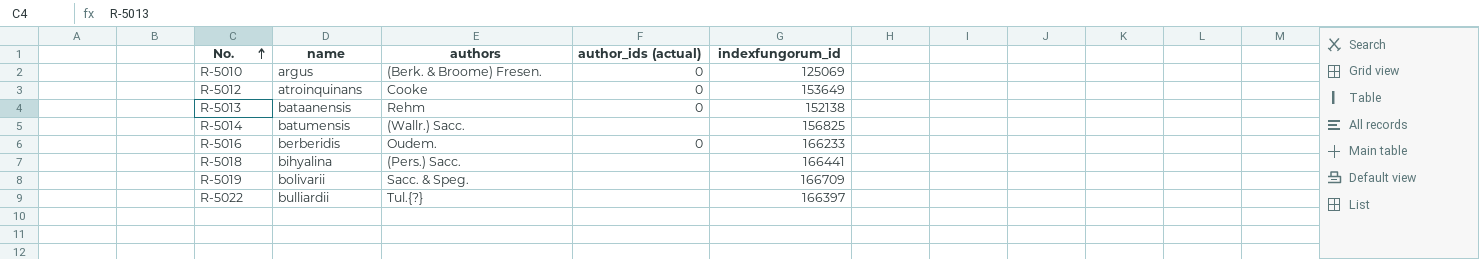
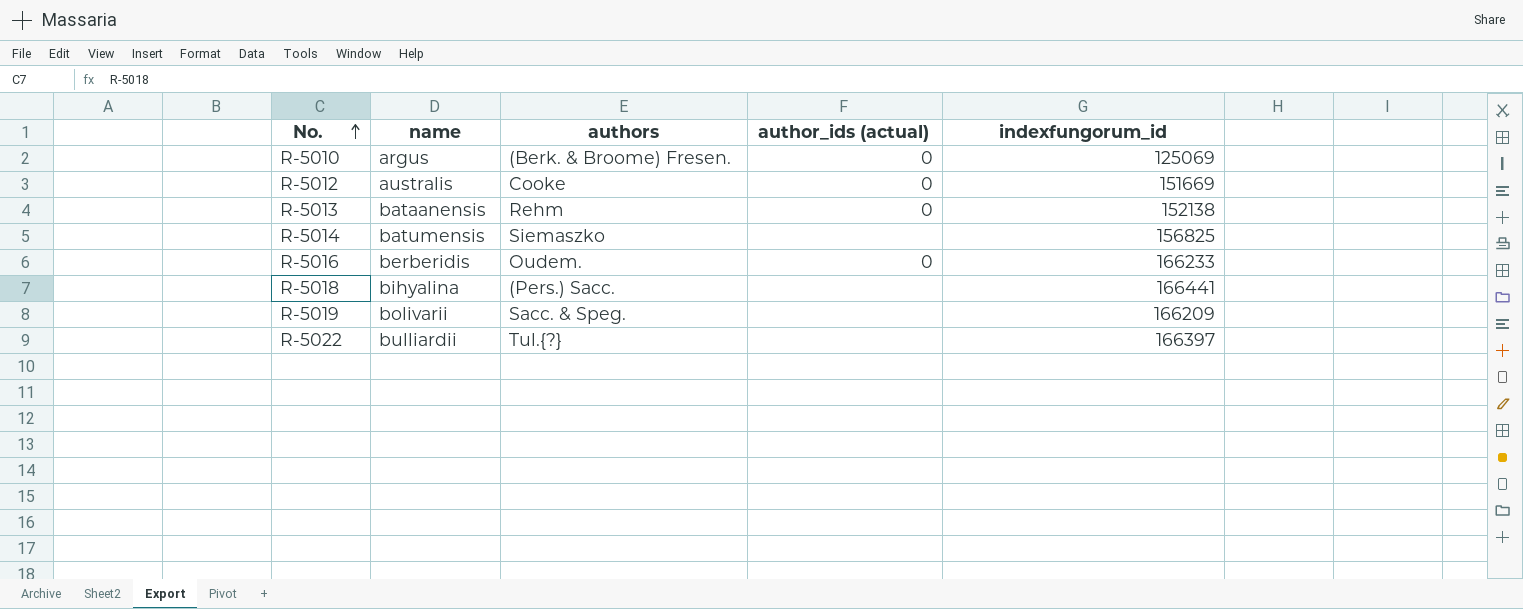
R-5012 | name: atroinquinans -> australis
R-5012 | indexfungorum_id: 153649 -> 151669
R-5014 | authors: (Wallr.) Sacc. -> Siemaszko
R-5019 | indexfungorum_id: 166709 -> 166209

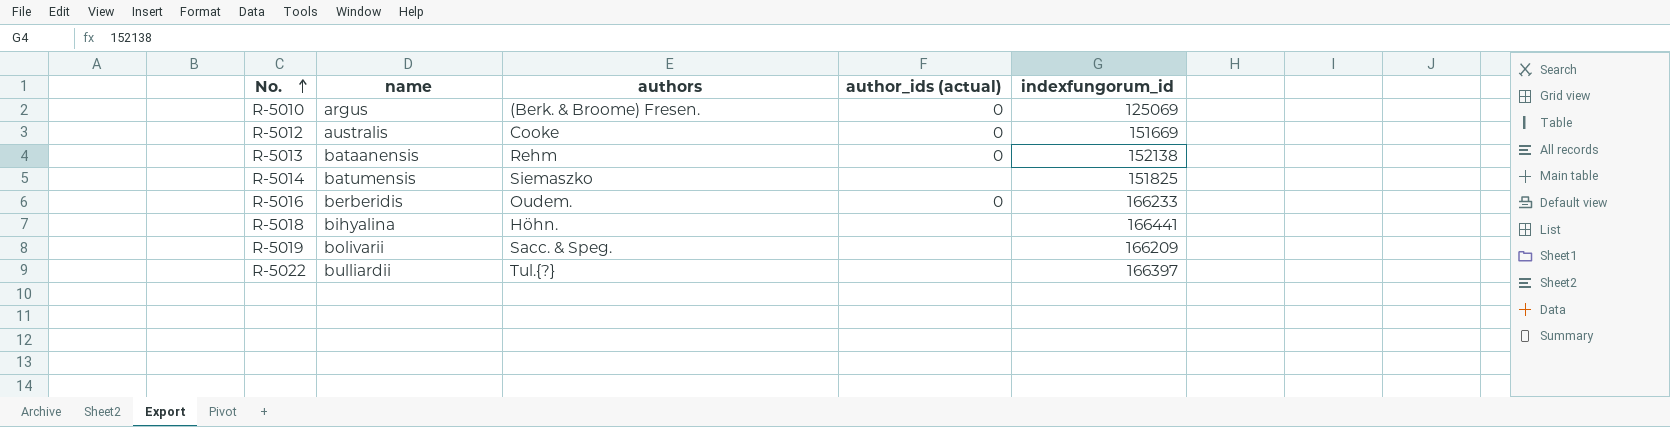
R-5014 | indexfungorum_id: 156825 -> 151825
R-5018 | authors: (Pers.) Sacc. -> Höhn.

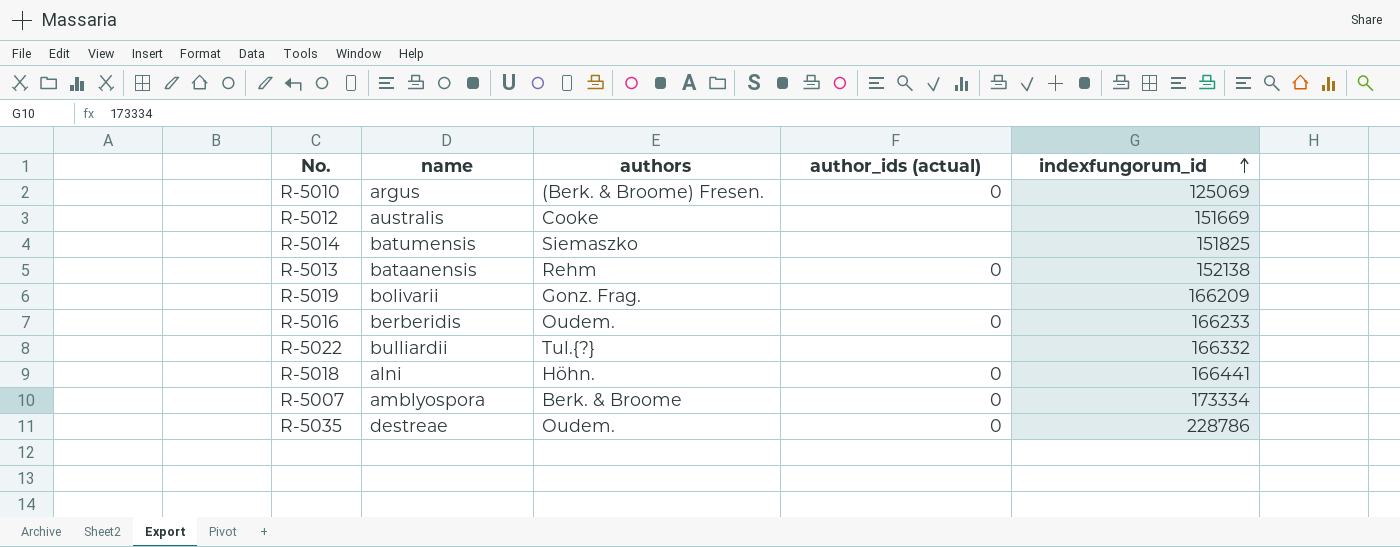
row order: No. ascending -> indexfungorum_id ascending
R-5012 | author_ids (actual): 0 -> none
R-5019 | authors: Sacc. & Speg. -> Gonz. Frag.
R-5022 | indexfungorum_id: 166397 -> 166332
R-5018 | name: bihyalina -> alni
R-5018 | author_ids (actual): none -> 0
row R-5007: none -> amblyospora | Berk. & Broome | 0 | 173334
row R-5035: none -> destreae | Oudem. | 0 | 228786

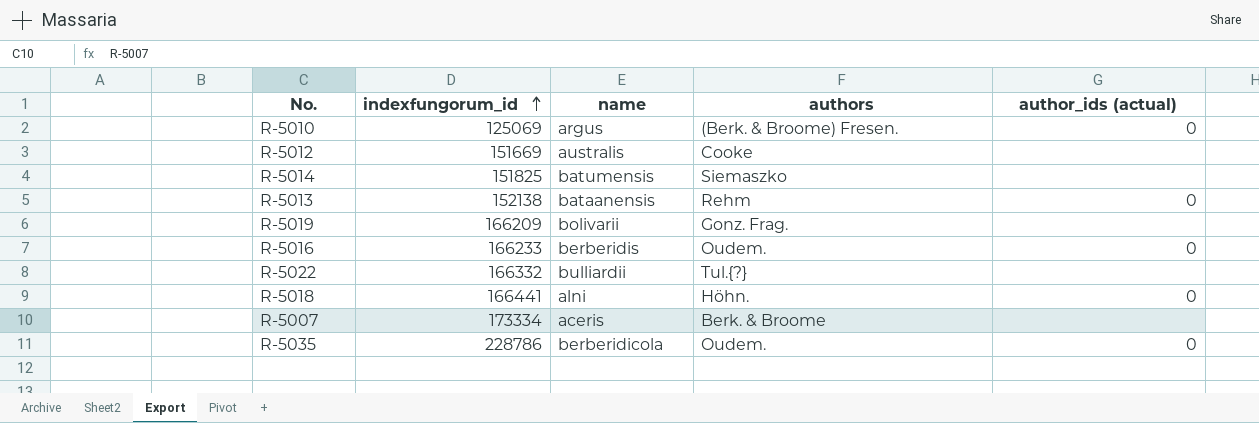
column indexfungorum_id | position: 5 -> 2
R-5007 | name: amblyospora -> aceris
R-5007 | author_ids (actual): 0 -> none
R-5035 | name: destreae -> berberidicola

